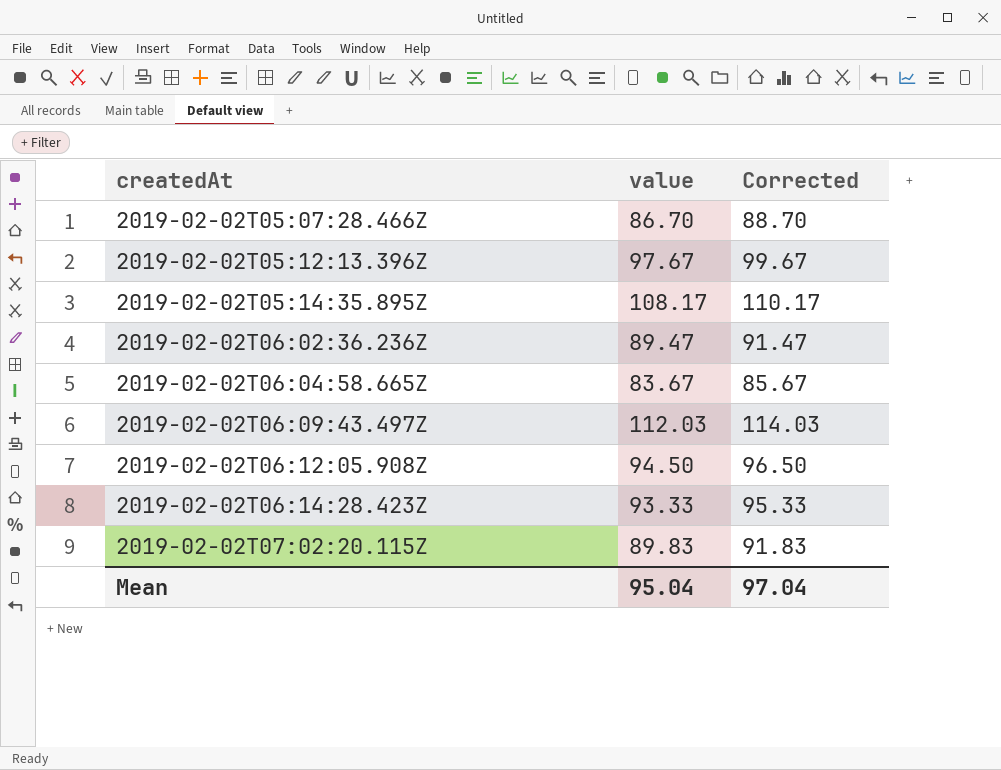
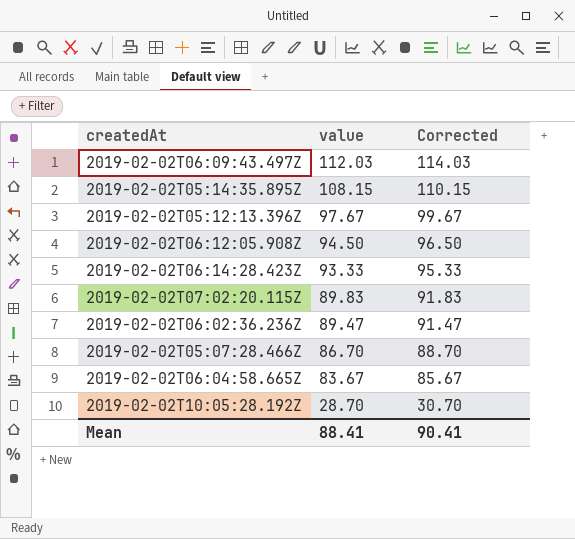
row order: createdAt ascending -> value descending
2019-02-02T05:14:35.895Z | value: 108.17 -> 108.15
2019-02-02T05:14:35.895Z | Corrected: 110.17 -> 110.15
row 2019-02-02T10:05:28.192Z: none -> 28.70 | 30.70
Mean | value: 95.04 -> 88.41
Mean | Corrected: 97.04 -> 90.41

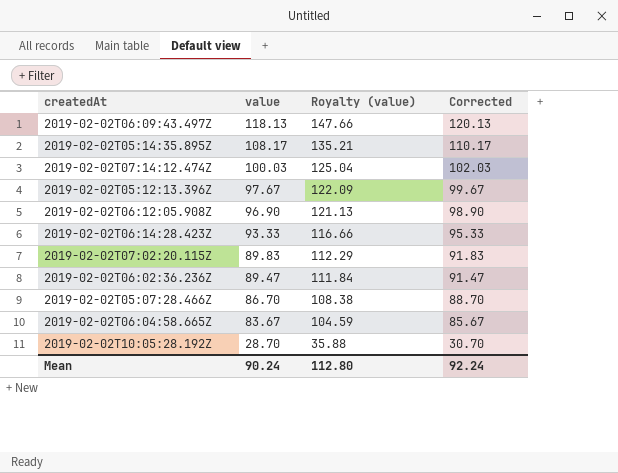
column Royalty (value) | formula: none -> [value] * 1.25
2019-02-02T06:09:43.497Z | value: 112.03 -> 118.13
2019-02-02T06:09:43.497Z | Corrected: 114.03 -> 120.13
2019-02-02T05:14:35.895Z | value: 108.15 -> 108.17
2019-02-02T05:14:35.895Z | Corrected: 110.15 -> 110.17
row 2019-02-02T07:14:12.474Z: none -> 100.03 | 125.04 | 102.03
2019-02-02T06:12:05.908Z | value: 94.50 -> 96.90
2019-02-02T06:12:05.908Z | Corrected: 96.50 -> 98.90
Mean | value: 88.41 -> 90.24
Mean | Corrected: 90.41 -> 92.24

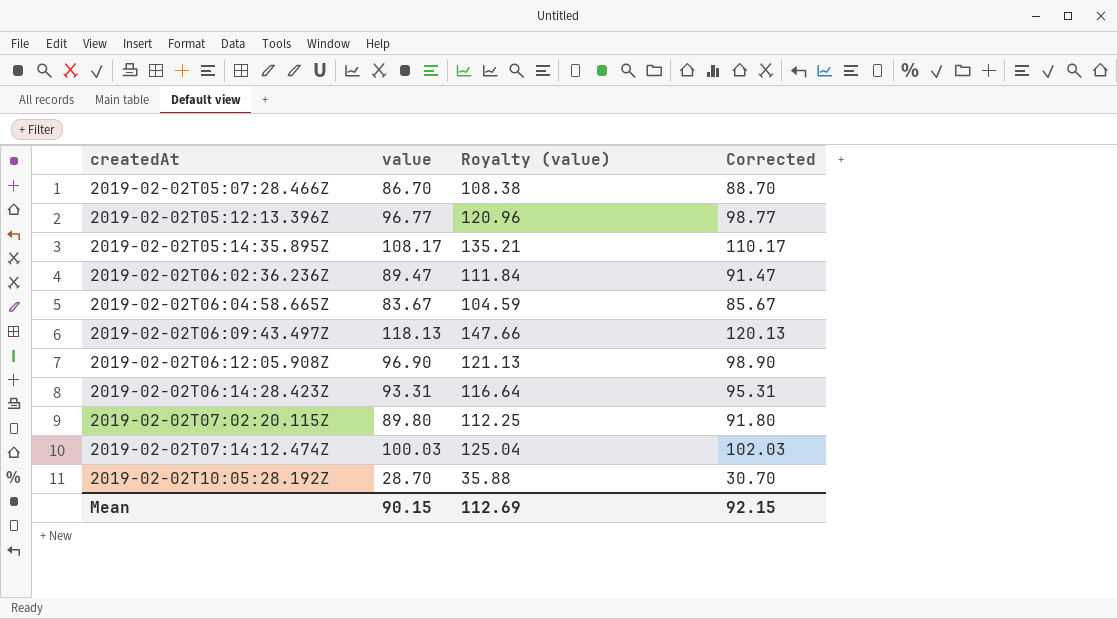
row order: value descending -> createdAt ascending
2019-02-02T05:12:13.396Z | value: 97.67 -> 96.77
2019-02-02T05:12:13.396Z | Royalty (value): 122.09 -> 120.96
2019-02-02T05:12:13.396Z | Corrected: 99.67 -> 98.77
2019-02-02T06:14:28.423Z | value: 93.33 -> 93.31
2019-02-02T06:14:28.423Z | Royalty (value): 116.66 -> 116.64
2019-02-02T06:14:28.423Z | Corrected: 95.33 -> 95.31
2019-02-02T07:02:20.115Z | value: 89.83 -> 89.80
2019-02-02T07:02:20.115Z | Royalty (value): 112.29 -> 112.25
2019-02-02T07:02:20.115Z | Corrected: 91.83 -> 91.80
Mean | value: 90.24 -> 90.15
Mean | Royalty (value): 112.80 -> 112.69
Mean | Corrected: 92.24 -> 92.15

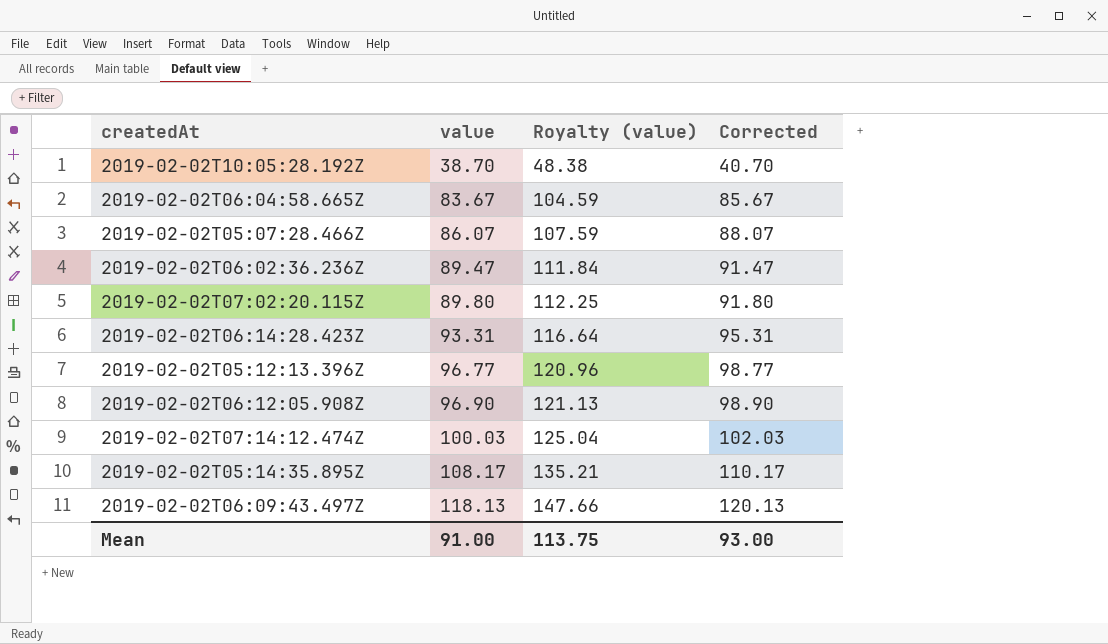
row order: createdAt ascending -> value ascending
2019-02-02T10:05:28.192Z | value: 28.70 -> 38.70
2019-02-02T10:05:28.192Z | Royalty (value): 35.88 -> 48.38
2019-02-02T10:05:28.192Z | Corrected: 30.70 -> 40.70
2019-02-02T05:07:28.466Z | value: 86.70 -> 86.07
2019-02-02T05:07:28.466Z | Royalty (value): 108.38 -> 107.59
2019-02-02T05:07:28.466Z | Corrected: 88.70 -> 88.07
Mean | value: 90.15 -> 91.00
Mean | Royalty (value): 112.69 -> 113.75
Mean | Corrected: 92.15 -> 93.00

